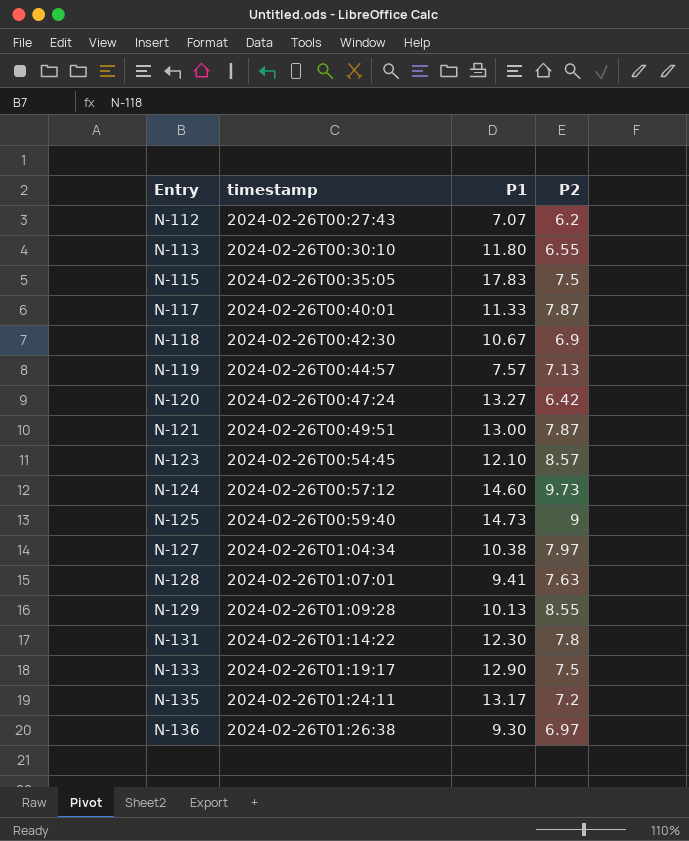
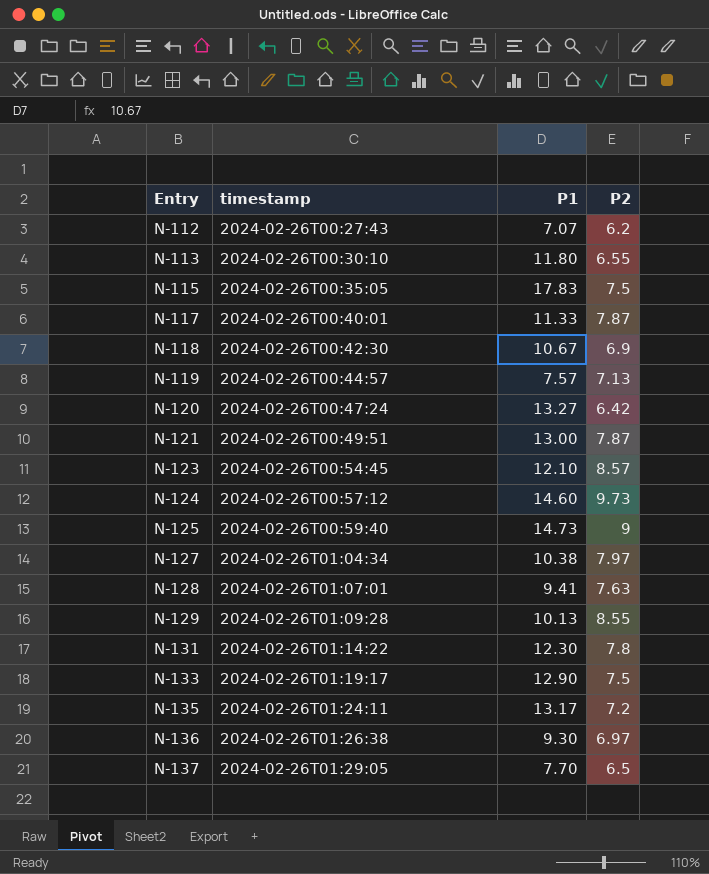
row N-137: none -> 2024-02-26T01:29:05 | 7.70 | 6.5

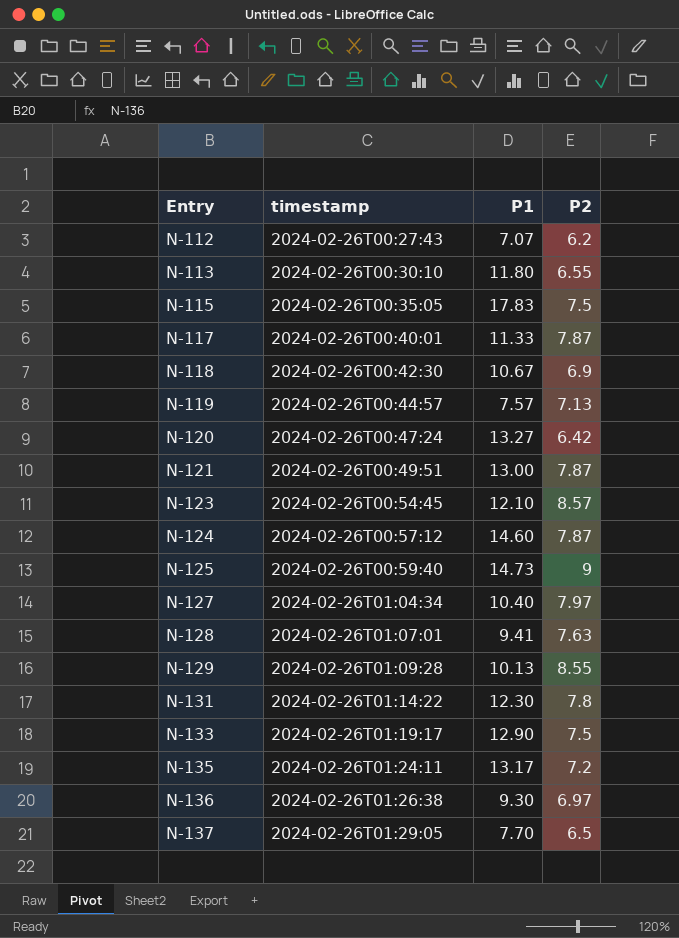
N-124 | P2: 9.73 -> 7.87
N-127 | P1: 10.38 -> 10.40

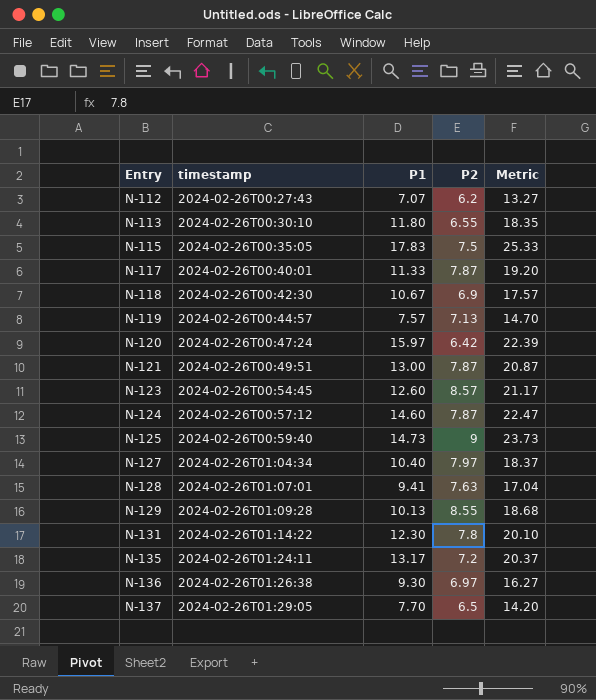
column Metric | formula: none -> [P1] + [P2]
row N-133: 2024-02-26T01:19:17 | 12.90 | 7.5 -> none
N-120 | P1: 13.27 -> 15.97
N-123 | P1: 12.10 -> 12.60

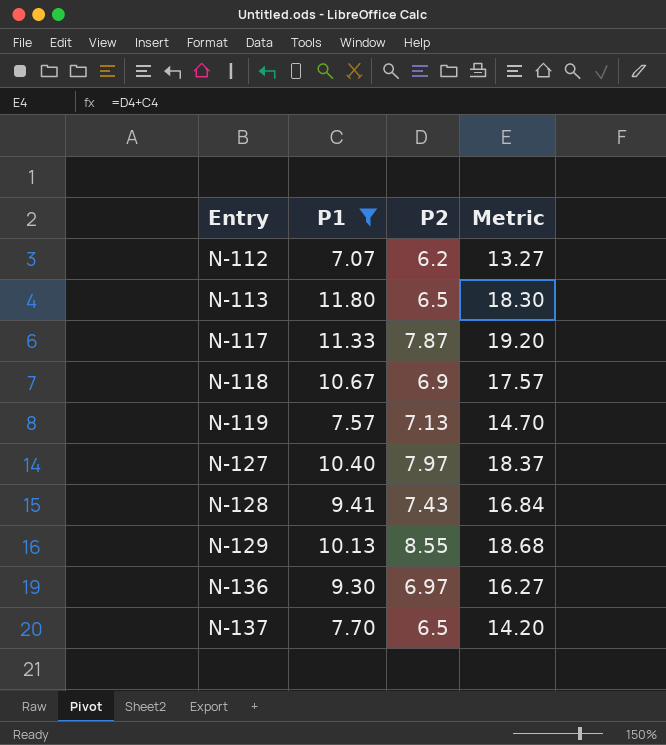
filter: none -> P1 <= 11.80
column timestamp | position: 2 -> none
N-113 | P2: 6.55 -> 6.5
N-113 | Metric: 18.35 -> 18.30
N-128 | P2: 7.63 -> 7.43
N-128 | Metric: 17.04 -> 16.84

